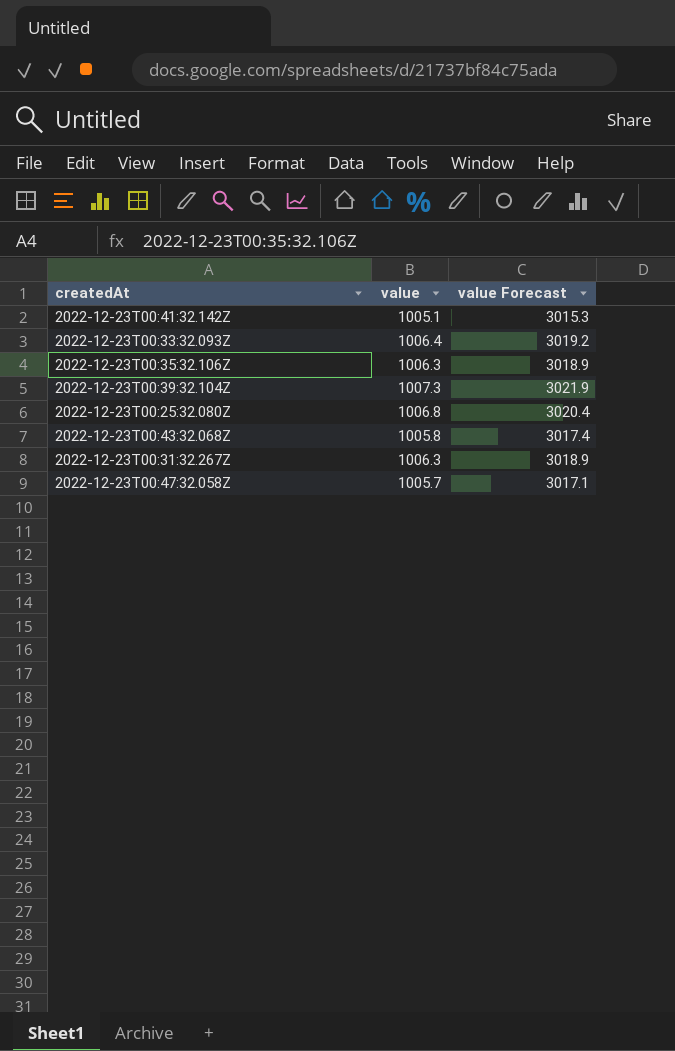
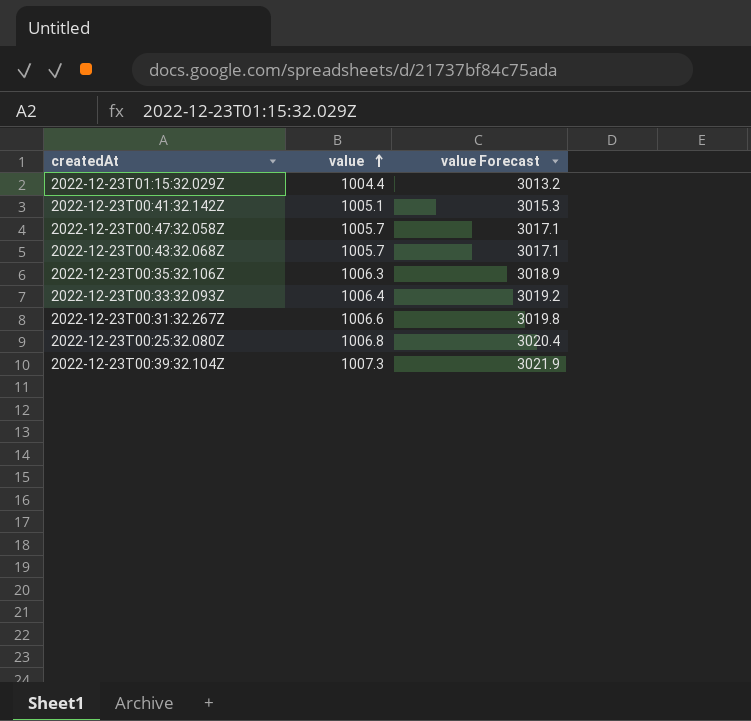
row order: none -> value ascending
row 2022-12-23T01:15:32.029Z: none -> 1004.4 | 3013.2
2022-12-23T00:43:32.068Z | value: 1005.8 -> 1005.7
2022-12-23T00:43:32.068Z | value Forecast: 3017.4 -> 3017.1
2022-12-23T00:31:32.267Z | value: 1006.3 -> 1006.6
2022-12-23T00:31:32.267Z | value Forecast: 3018.9 -> 3019.8

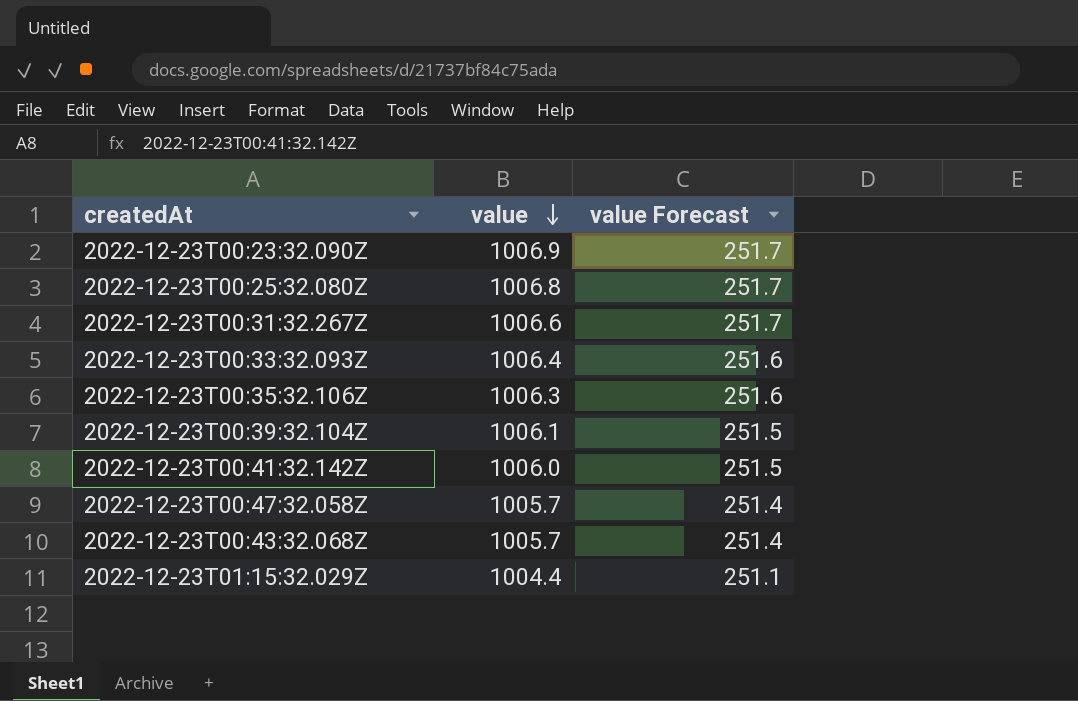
row order: value ascending -> value descending
column value Forecast | formula: [value] * 3 -> [value] * 0.25
row 2022-12-23T00:23:32.090Z: none -> 1006.9 | 251.7
2022-12-23T00:39:32.104Z | value: 1007.3 -> 1006.1
2022-12-23T00:41:32.142Z | value: 1005.1 -> 1006.0

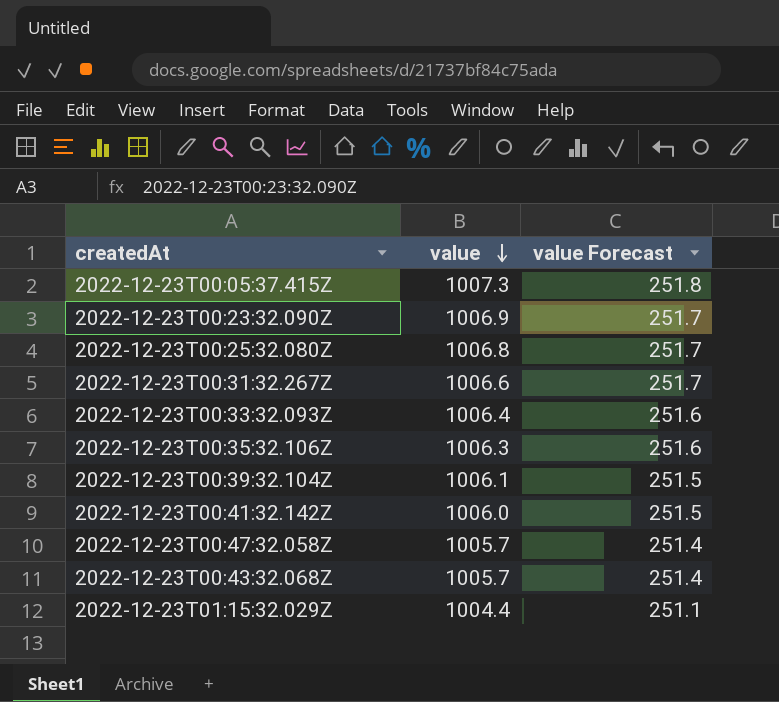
row 2022-12-23T00:05:37.415Z: none -> 1007.3 | 251.8

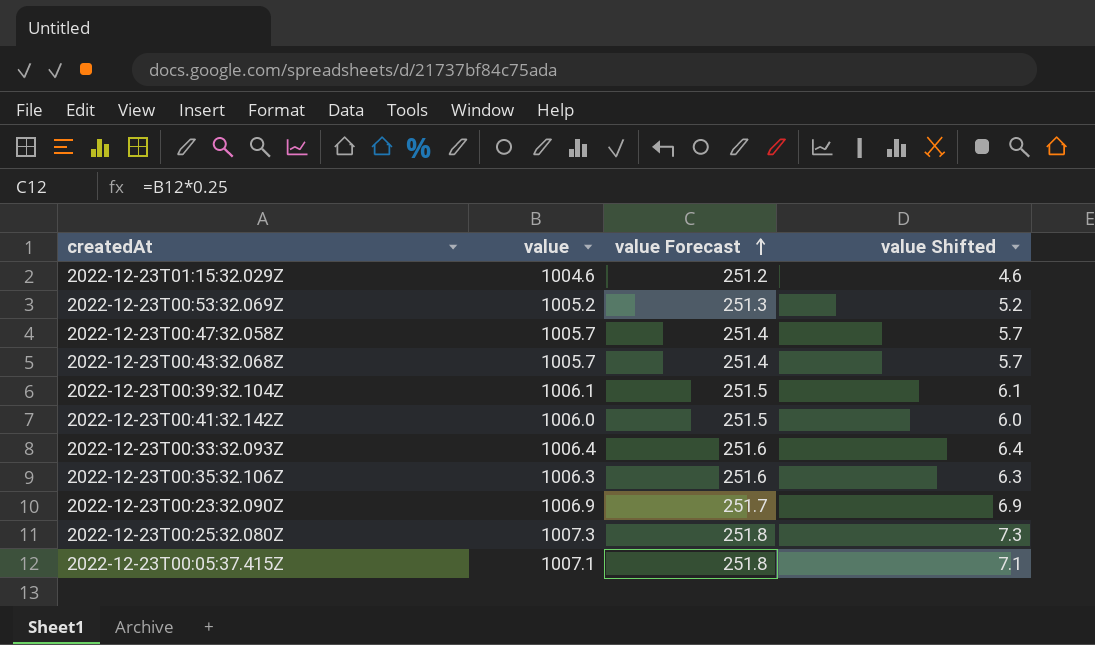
row order: value descending -> value Forecast ascending
column value Shifted | formula: none -> [value] - 1000
row 2022-12-23T00:31:32.267Z: 1006.6 | 251.7 -> none
2022-12-23T01:15:32.029Z | value: 1004.4 -> 1004.6
2022-12-23T01:15:32.029Z | value Forecast: 251.1 -> 251.2
row 2022-12-23T00:53:32.069Z: none -> 1005.2 | 251.3 | 5.2
2022-12-23T00:25:32.080Z | value: 1006.8 -> 1007.3
2022-12-23T00:25:32.080Z | value Forecast: 251.7 -> 251.8
2022-12-23T00:05:37.415Z | value: 1007.3 -> 1007.1

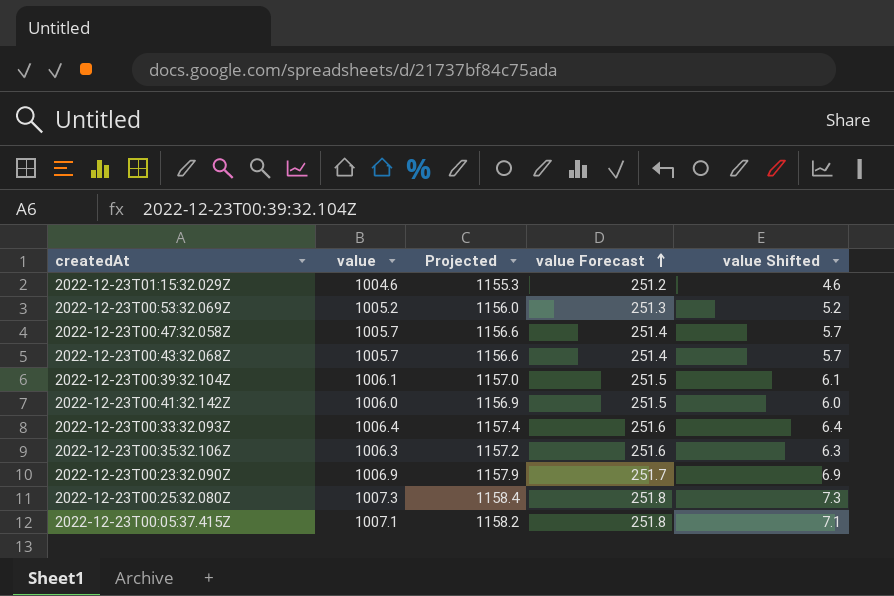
column Projected | formula: none -> [value] * 1.15

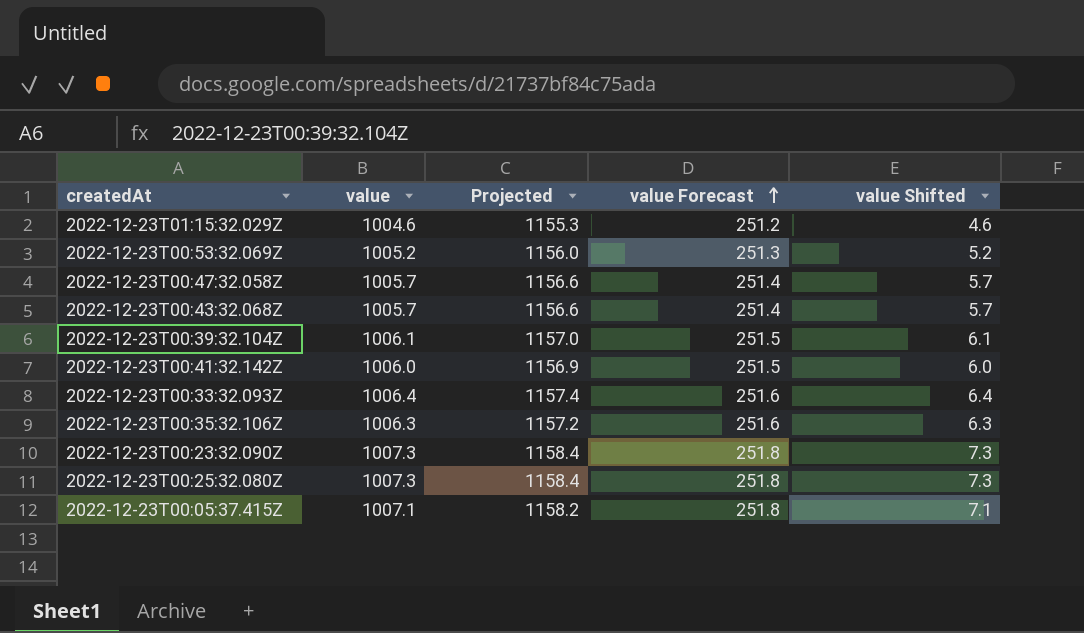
2022-12-23T00:23:32.090Z | value: 1006.9 -> 1007.3
2022-12-23T00:23:32.090Z | Projected: 1157.9 -> 1158.4
2022-12-23T00:23:32.090Z | value Forecast: 251.7 -> 251.8
2022-12-23T00:23:32.090Z | value Shifted: 6.9 -> 7.3

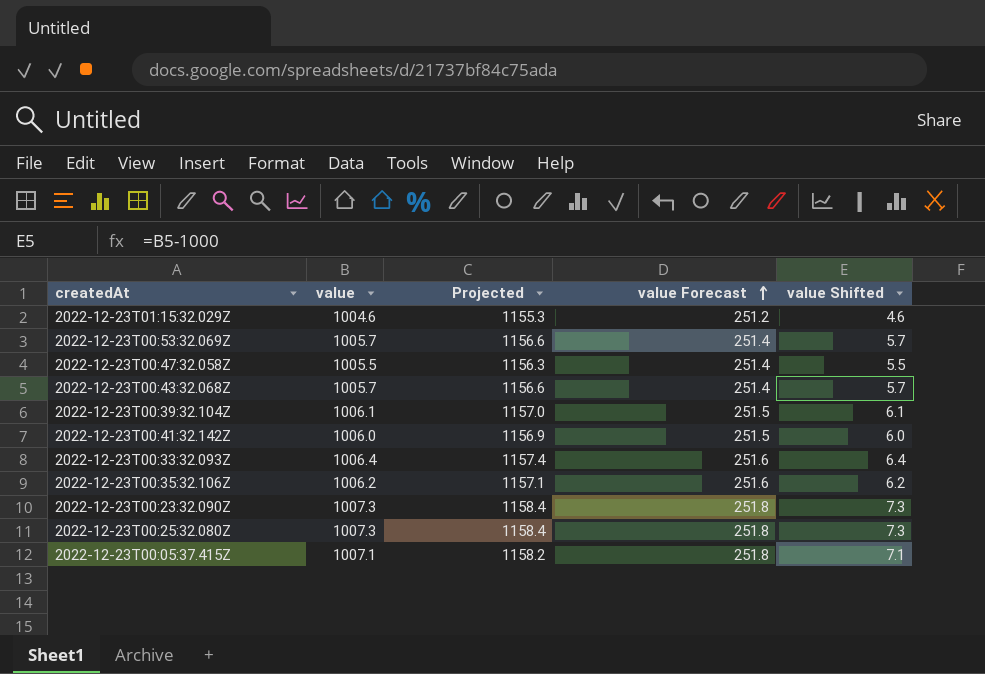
2022-12-23T00:53:32.069Z | value: 1005.2 -> 1005.7
2022-12-23T00:53:32.069Z | Projected: 1156.0 -> 1156.6
2022-12-23T00:53:32.069Z | value Forecast: 251.3 -> 251.4
2022-12-23T00:53:32.069Z | value Shifted: 5.2 -> 5.7
2022-12-23T00:47:32.058Z | value: 1005.7 -> 1005.5
2022-12-23T00:47:32.058Z | Projected: 1156.6 -> 1156.3
2022-12-23T00:47:32.058Z | value Shifted: 5.7 -> 5.5
2022-12-23T00:35:32.106Z | value: 1006.3 -> 1006.2
2022-12-23T00:35:32.106Z | Projected: 1157.2 -> 1157.1
2022-12-23T00:35:32.106Z | value Shifted: 6.3 -> 6.2

